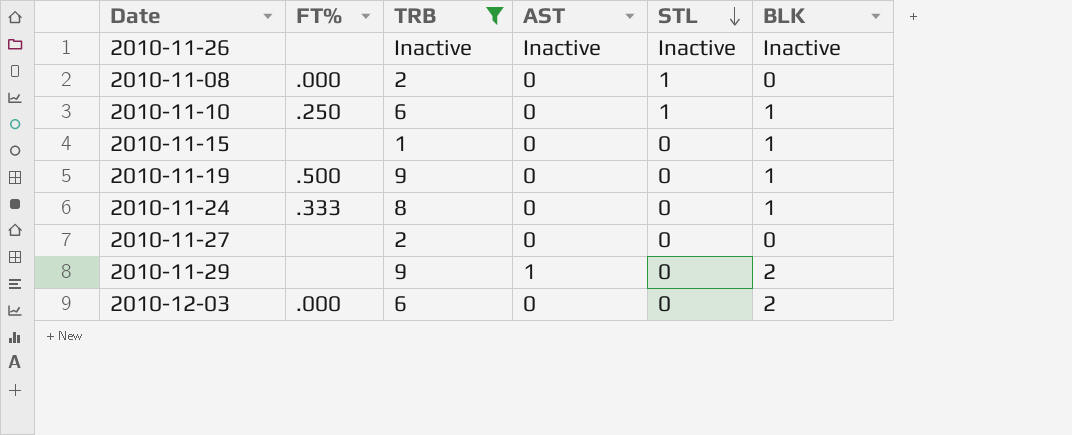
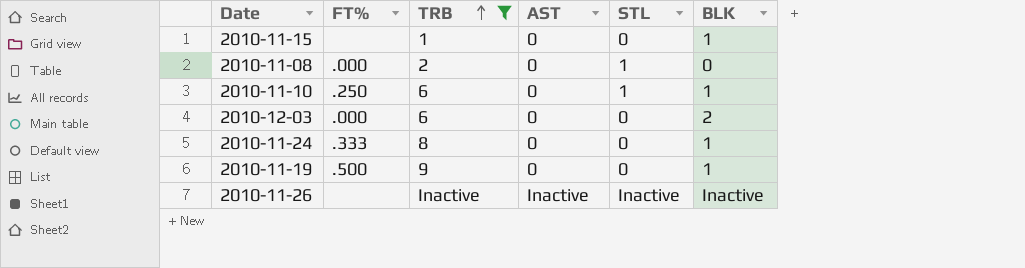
row order: STL descending -> TRB ascending
row 2010-11-27: none | 2 | 0 | 0 | 0 -> none
row 2010-11-29: none | 9 | 1 | 0 | 2 -> none

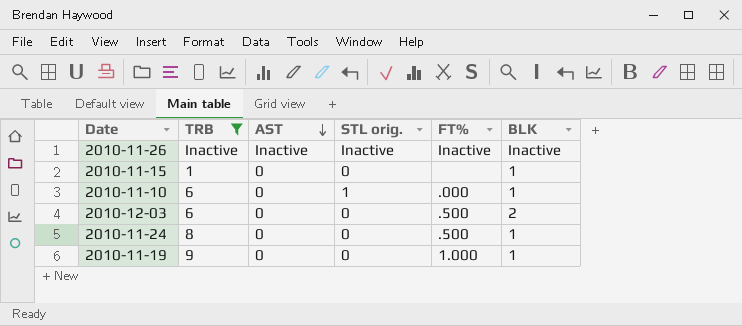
row order: TRB ascending -> AST descending
column name: STL -> STL orig.
column FT% | position: 2 -> 5
row 2010-11-08: .000 | 2 | 0 | 1 | 0 -> none
2010-11-26 | FT%: none -> Inactive
2010-11-10 | FT%: .250 -> .000
2010-12-03 | FT%: .000 -> .500
2010-11-24 | FT%: .333 -> .500
2010-11-19 | FT%: .500 -> 1.000

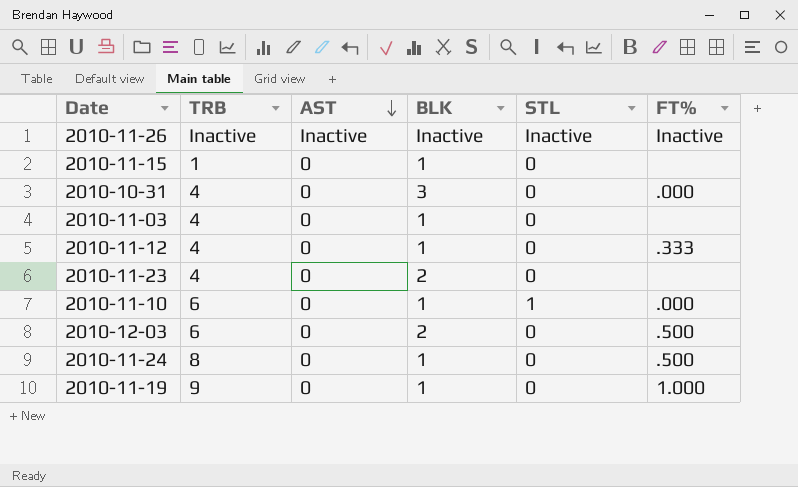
filter: TRB != 4 -> none
column BLK | position: 6 -> 4
column name: STL orig. -> STL

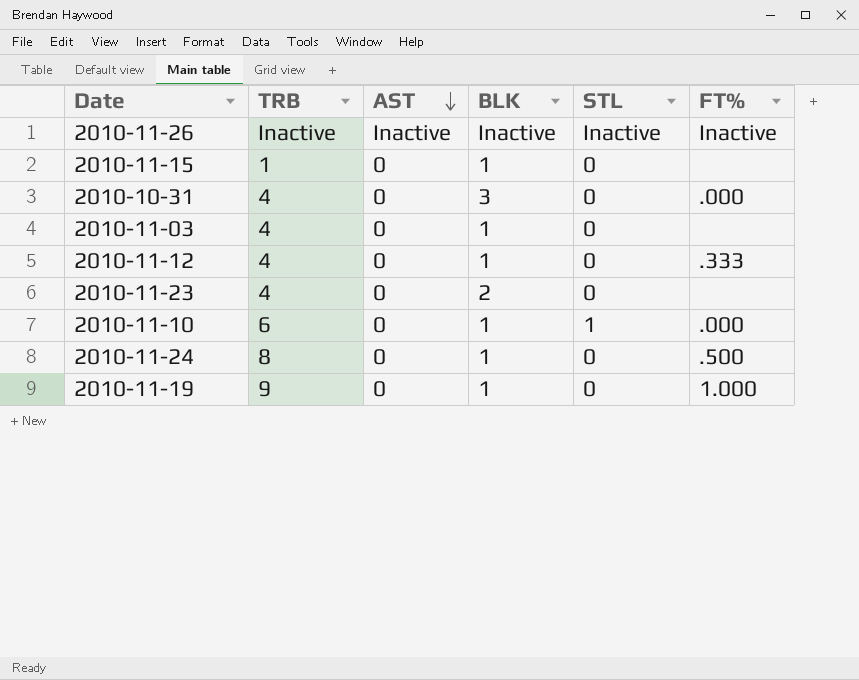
row 2010-12-03: 6 | 0 | 2 | 0 | .500 -> none

